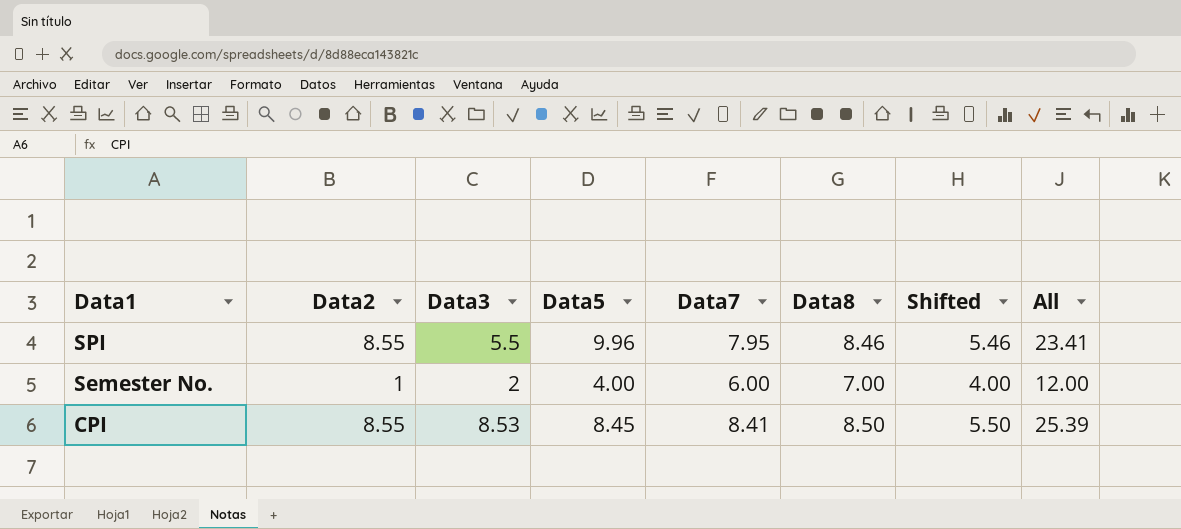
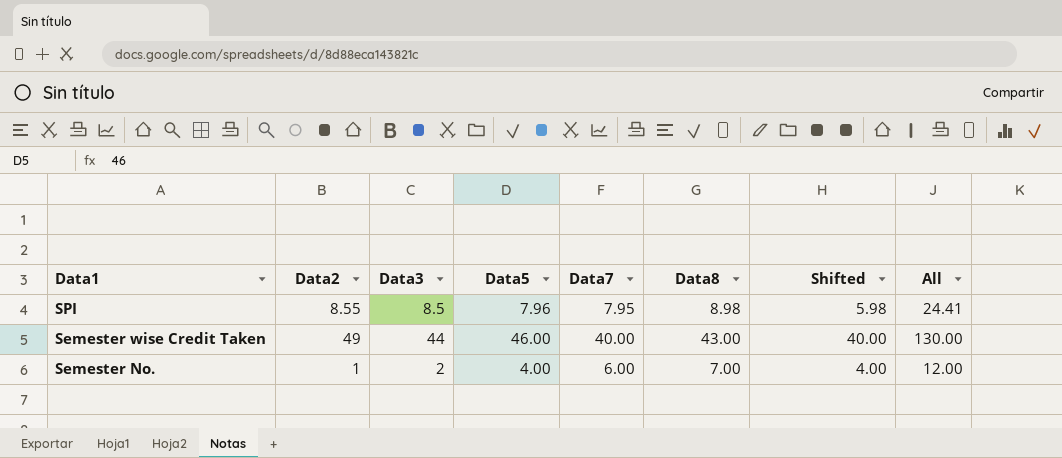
row CPI: 8.55 | 8.53 | 8.45 | 8.41 | 8.50 | 5.50 | 25.39 -> none
SPI | Data3: 5.5 -> 8.5
SPI | Data5: 9.96 -> 7.96
SPI | Data8: 8.46 -> 8.98
SPI | Shifted: 5.46 -> 5.98
SPI | All: 23.41 -> 24.41
row Semester wise Credit Taken: none -> 49 | 44 | 46.00 | 40.00 | 43.00 | 40.00 | 130.00

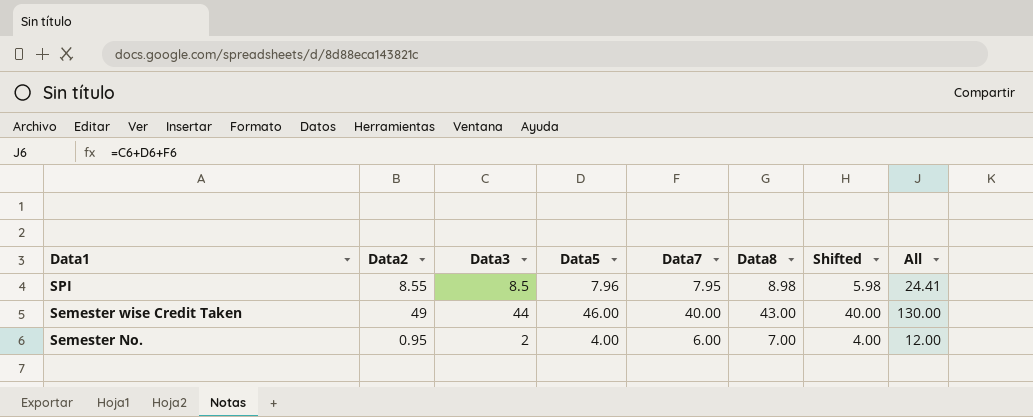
Semester No. | Data2: 1 -> 0.95

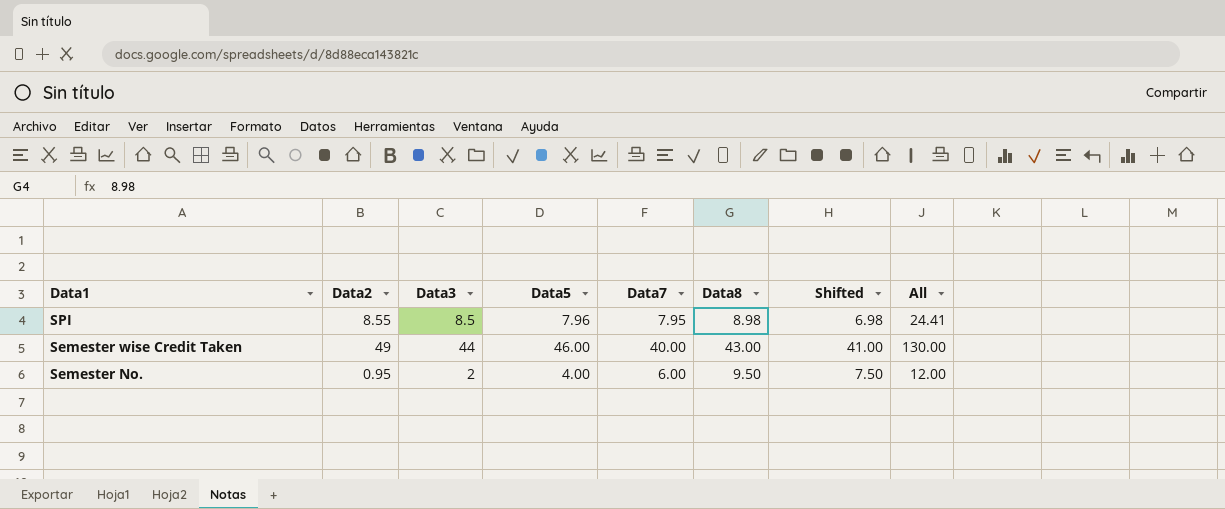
column Shifted | formula: [Data8] - 3 -> [Data8] - 2
Semester No. | Data8: 7.00 -> 9.50

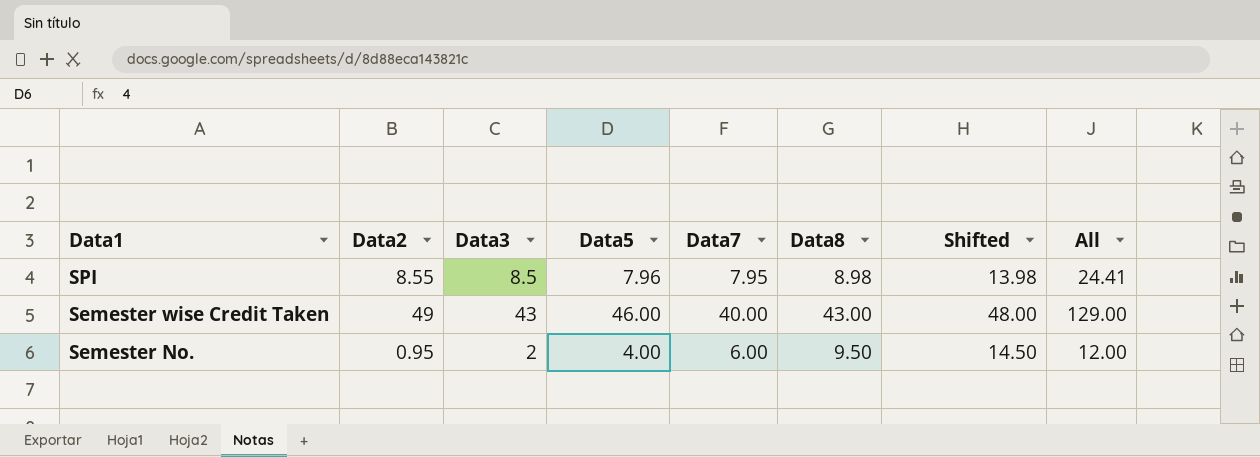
column Shifted | formula: [Data8] - 2 -> [Data8] + 5
Semester wise Credit Taken | Data3: 44 -> 43
Semester wise Credit Taken | All: 130.00 -> 129.00

